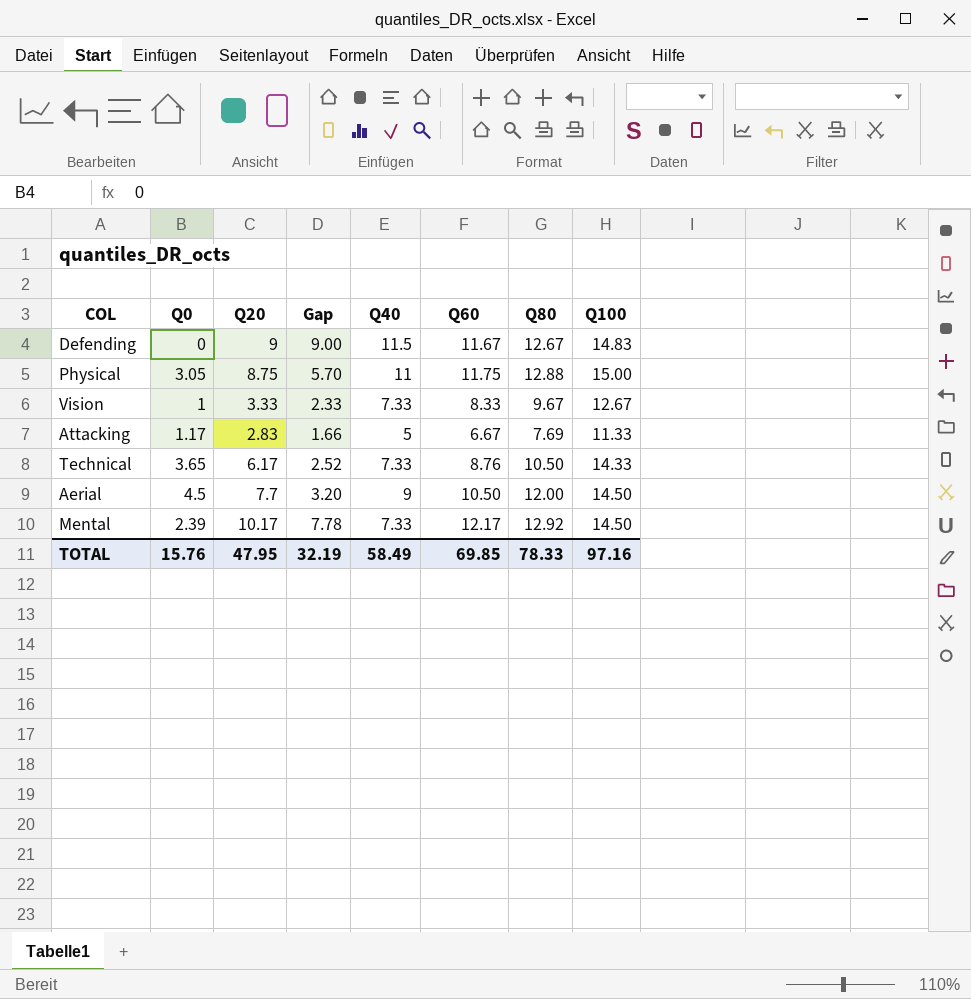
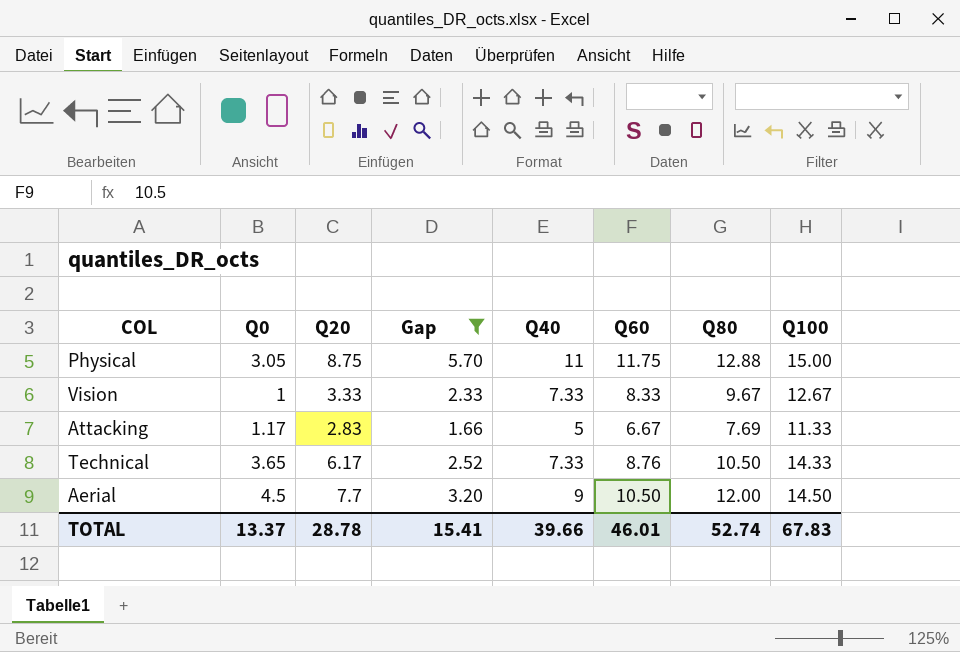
filter: none -> Gap <= 5.70
TOTAL | Q0: 15.76 -> 13.37
TOTAL | Q20: 47.95 -> 28.78
TOTAL | Gap: 32.19 -> 15.41
TOTAL | Q40: 58.49 -> 39.66
TOTAL | Q60: 69.85 -> 46.01
TOTAL | Q80: 78.33 -> 52.74
TOTAL | Q100: 97.16 -> 67.83

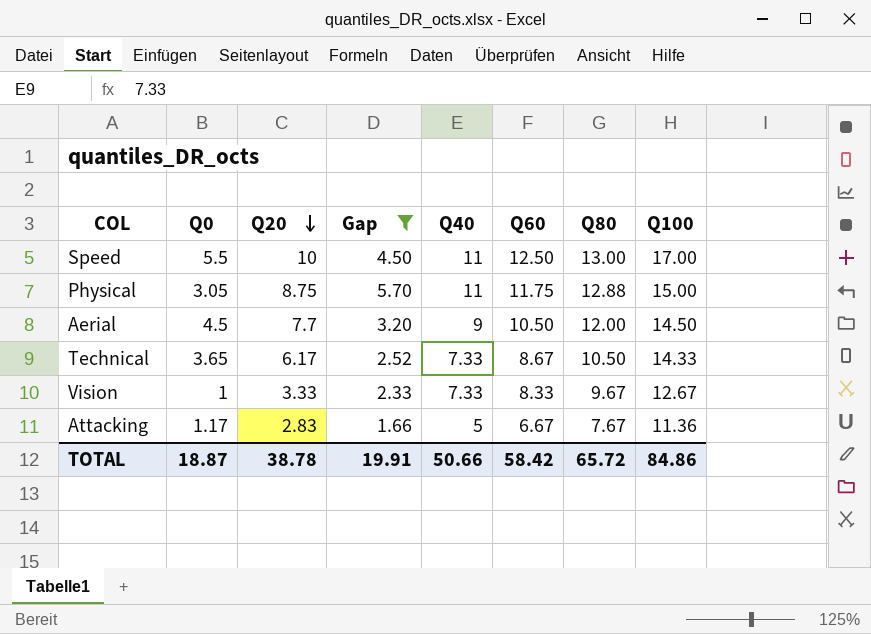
row order: none -> Q20 descending
row Speed: none -> 5.5 | 10 | 4.50 | 11 | 12.50 | 13.00 | 17.00
Technical | Q60: 8.76 -> 8.67
Attacking | Q80: 7.69 -> 7.67
Attacking | Q100: 11.33 -> 11.36
TOTAL | Q0: 13.37 -> 18.87
TOTAL | Q20: 28.78 -> 38.78
TOTAL | Gap: 15.41 -> 19.91
TOTAL | Q40: 39.66 -> 50.66
TOTAL | Q60: 46.01 -> 58.42
TOTAL | Q80: 52.74 -> 65.72
TOTAL | Q100: 67.83 -> 84.86

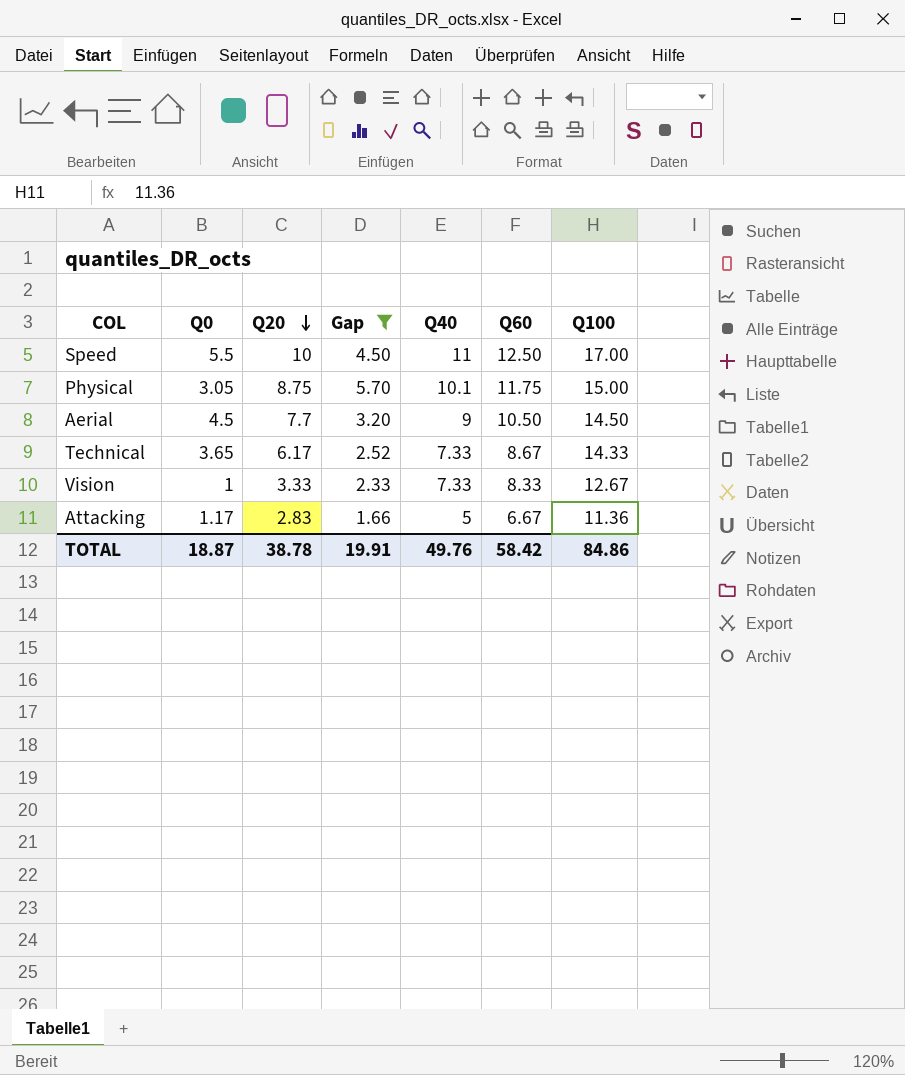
column Q80 | position: 7 -> none
Physical | Q40: 11 -> 10.1
TOTAL | Q40: 50.66 -> 49.76

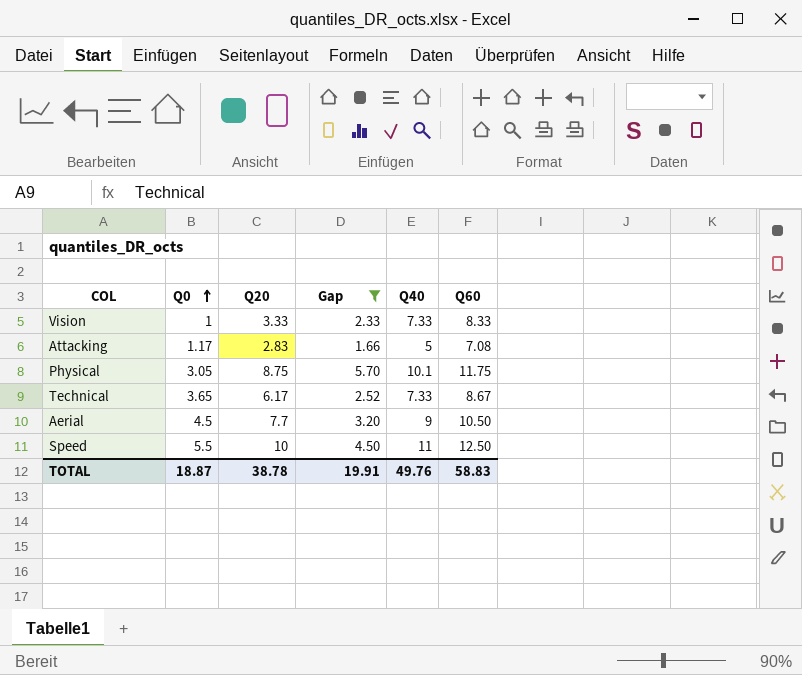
row order: Q20 descending -> Q0 ascending
column Q100 | position: 7 -> none
Attacking | Q60: 6.67 -> 7.08
TOTAL | Q60: 58.42 -> 58.83

